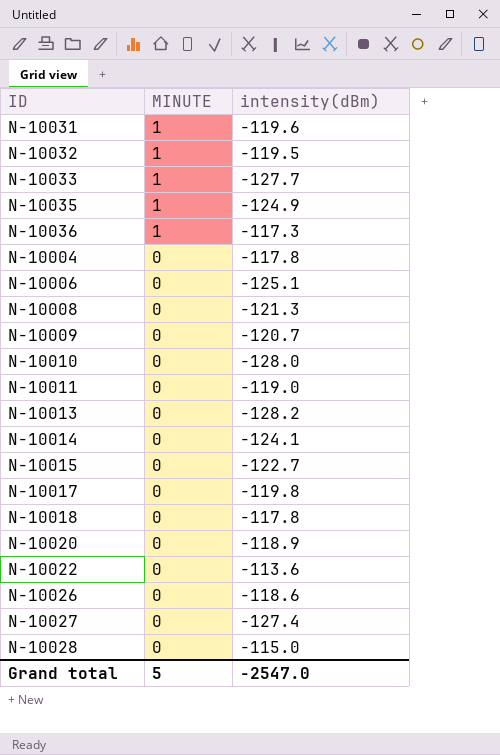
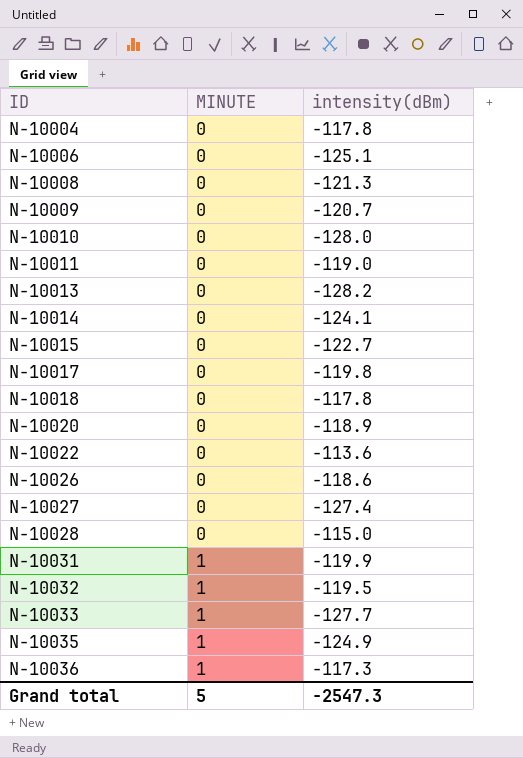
row order: MINUTE descending -> ID ascending
N-10031 | intensity(dBm): -119.6 -> -119.9
Grand total | intensity(dBm): -2547.0 -> -2547.3

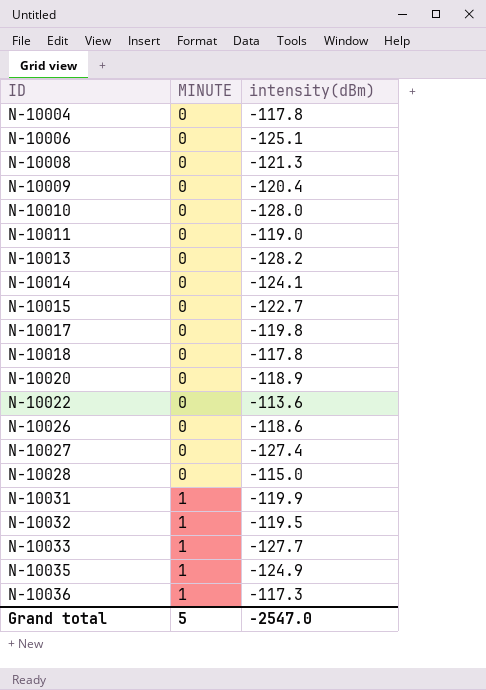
N-10009 | intensity(dBm): -120.7 -> -120.4
Grand total | intensity(dBm): -2547.3 -> -2547.0

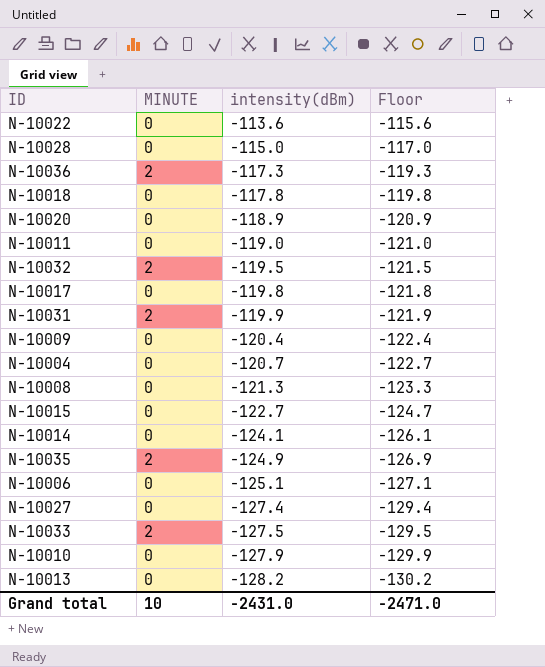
row order: ID ascending -> intensity(dBm) descending
column Floor | formula: none -> [intensity(dBm)] - 2
row N-10026: 0 | -118.6 -> none
N-10036 | MINUTE: 1 -> 2
N-10032 | MINUTE: 1 -> 2
N-10031 | MINUTE: 1 -> 2
N-10004 | intensity(dBm): -117.8 -> -120.7
N-10035 | MINUTE: 1 -> 2
N-10033 | MINUTE: 1 -> 2
N-10033 | intensity(dBm): -127.7 -> -127.5
N-10010 | intensity(dBm): -128.0 -> -127.9
Grand total | MINUTE: 5 -> 10
Grand total | intensity(dBm): -2547.0 -> -2431.0

